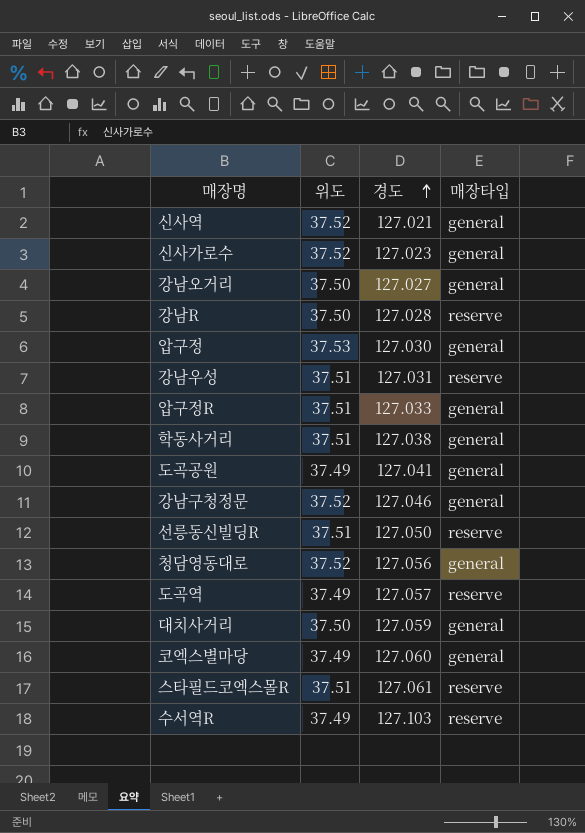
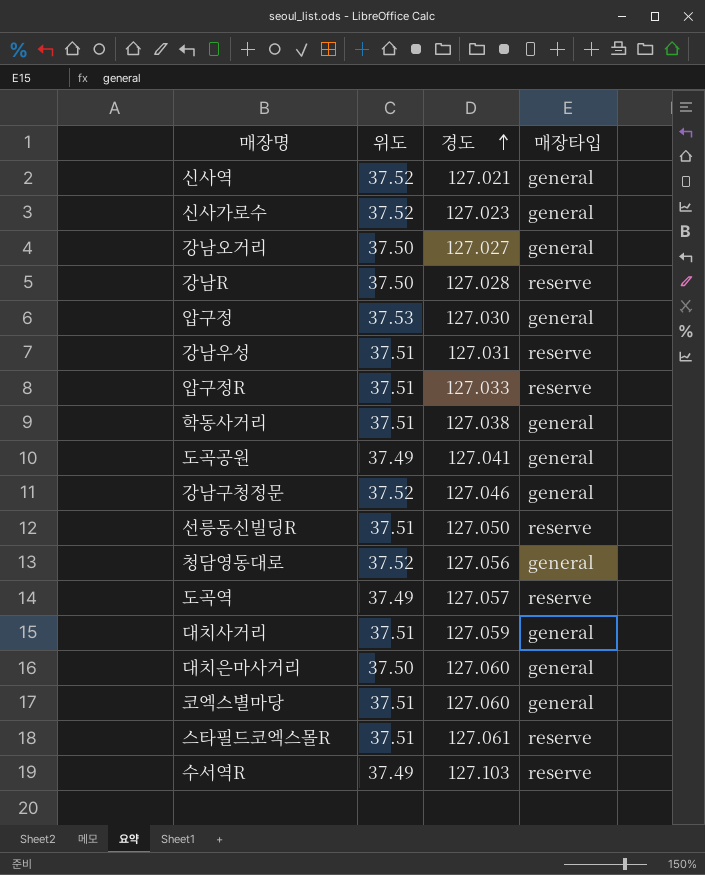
압구정R | 매장타입: general -> reserve
대치사거리 | 위도: 37.50 -> 37.51
row 대치은마사거리: none -> 37.50 | 127.060 | general
코엑스별마당 | 위도: 37.49 -> 37.51

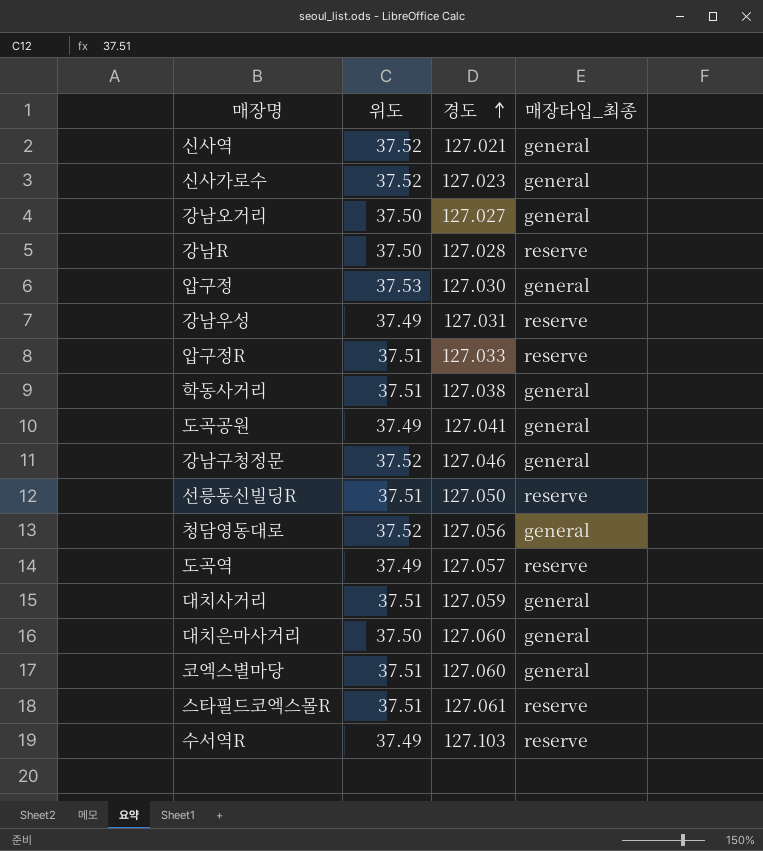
column name: 매장타입 -> 매장타입_최종
강남우성 | 위도: 37.51 -> 37.49

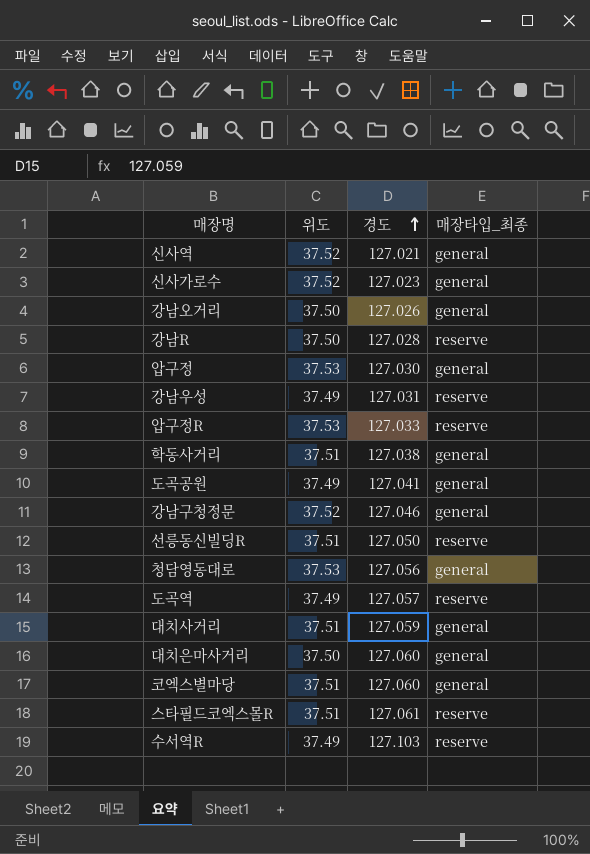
강남오거리 | 경도: 127.027 -> 127.026
압구정R | 위도: 37.51 -> 37.53
청담영동대로 | 위도: 37.52 -> 37.53

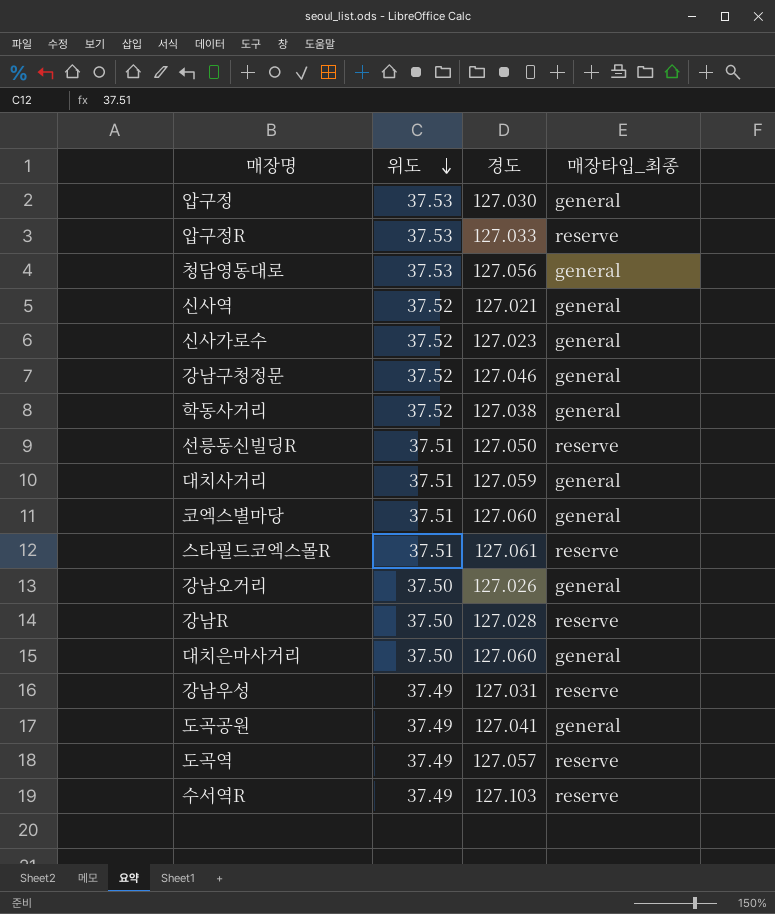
row order: 경도 ascending -> 위도 descending
학동사거리 | 위도: 37.51 -> 37.52

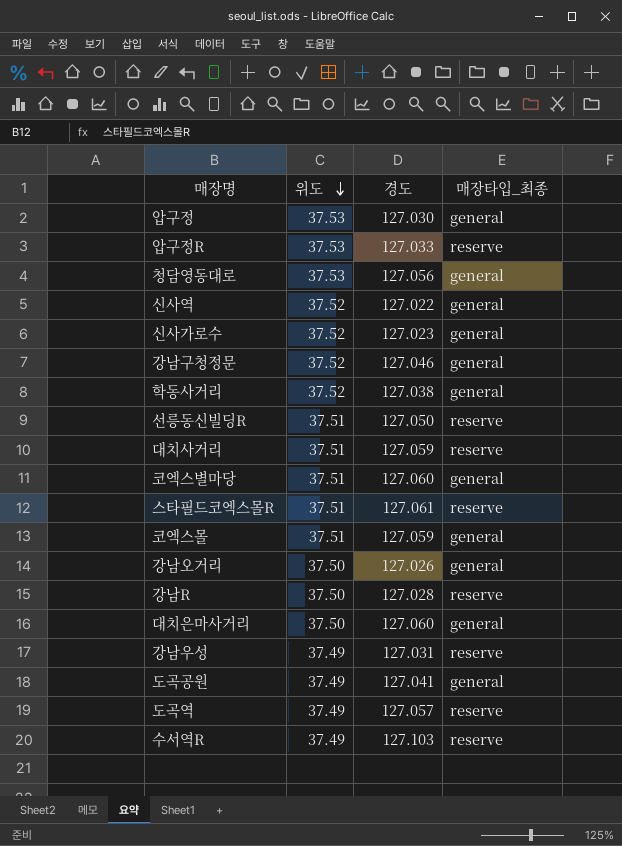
신사역 | 경도: 127.021 -> 127.022
대치사거리 | 매장타입_최종: general -> reserve
row 코엑스몰: none -> 37.51 | 127.059 | general

